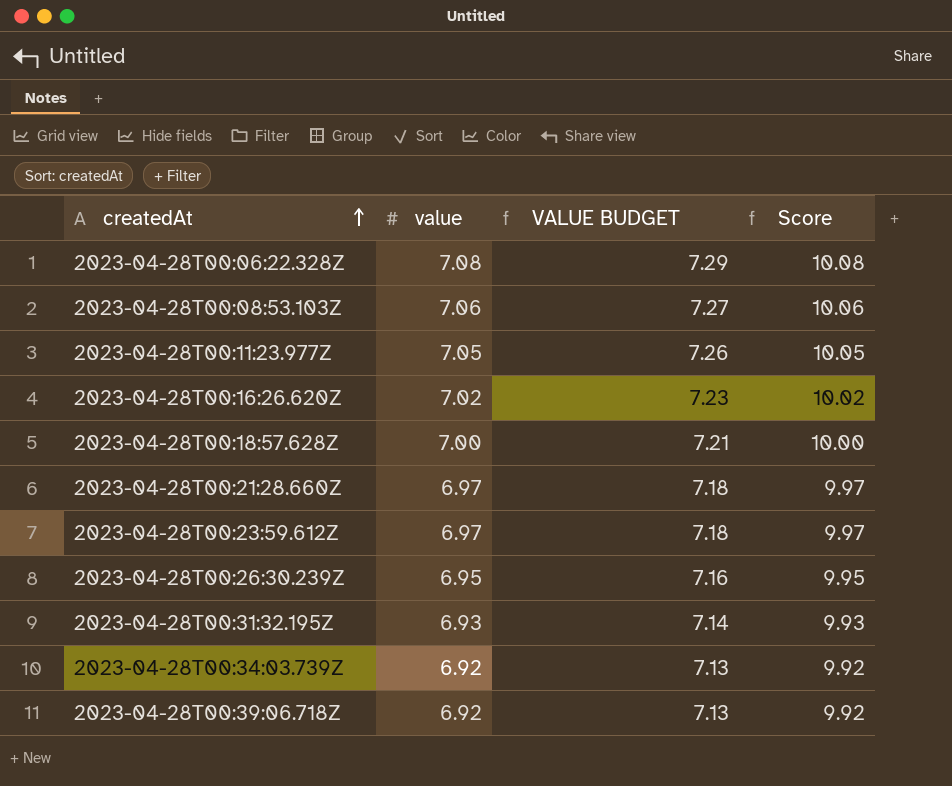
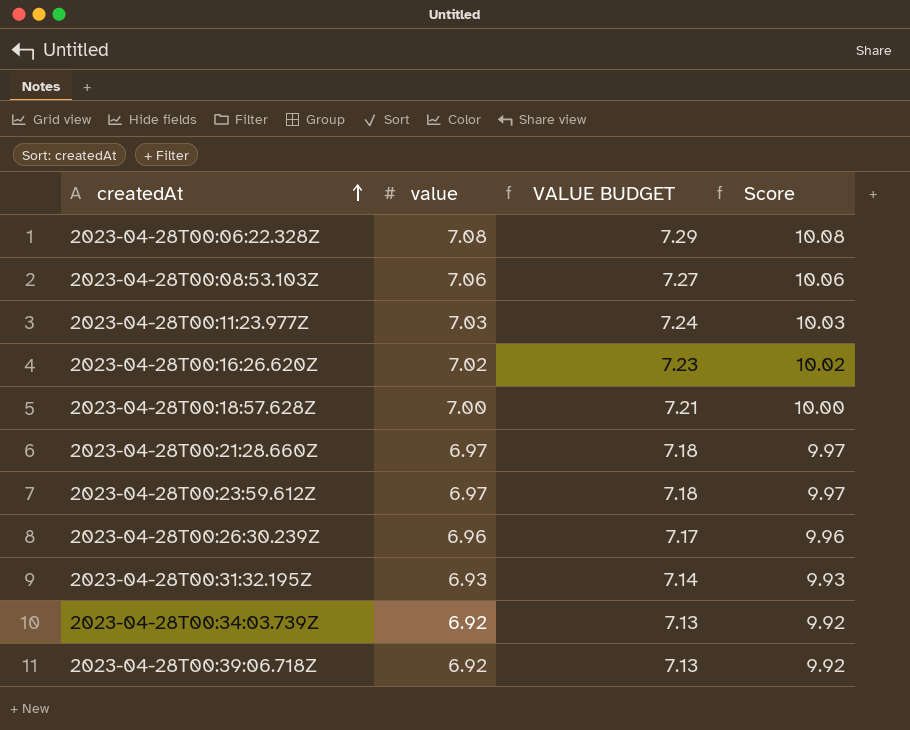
2023-04-28T00:11:23.977Z | value: 7.05 -> 7.03
2023-04-28T00:11:23.977Z | VALUE BUDGET: 7.26 -> 7.24
2023-04-28T00:11:23.977Z | Score: 10.05 -> 10.03
2023-04-28T00:26:30.239Z | value: 6.95 -> 6.96
2023-04-28T00:26:30.239Z | VALUE BUDGET: 7.16 -> 7.17
2023-04-28T00:26:30.239Z | Score: 9.95 -> 9.96

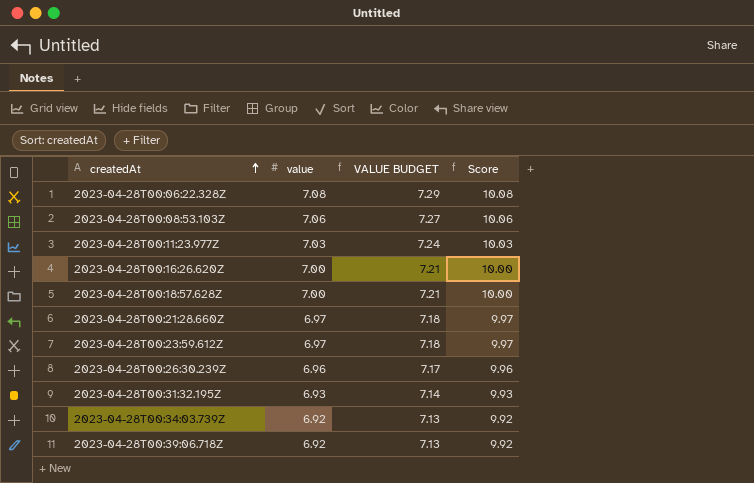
2023-04-28T00:16:26.620Z | value: 7.02 -> 7.00
2023-04-28T00:16:26.620Z | VALUE BUDGET: 7.23 -> 7.21
2023-04-28T00:16:26.620Z | Score: 10.02 -> 10.00

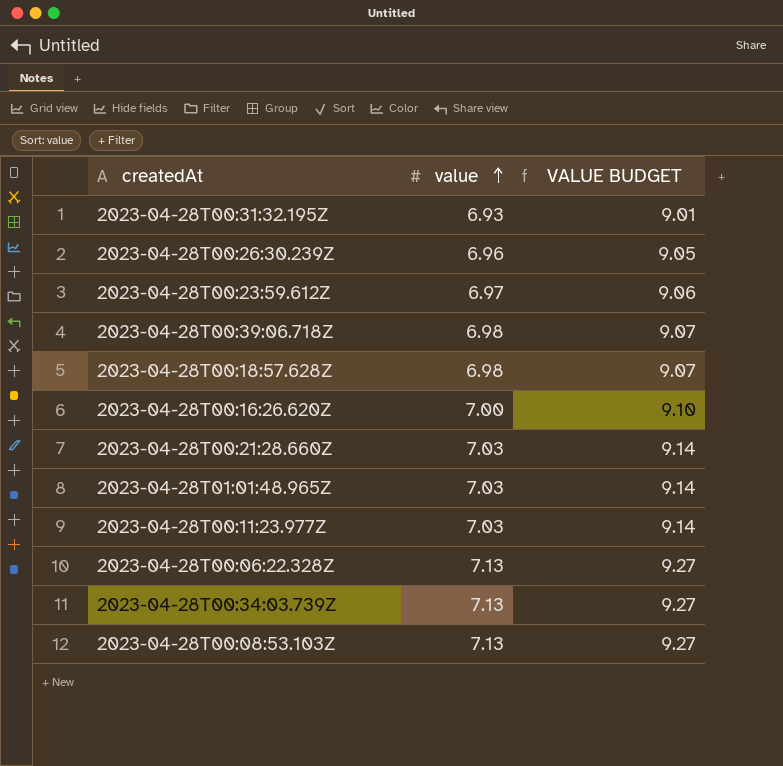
row order: createdAt ascending -> value ascending
column Score | formula: [value] + 3 -> none
column VALUE BUDGET | formula: [value] * 1.03 -> [value] * 1.3
2023-04-28T00:39:06.718Z | value: 6.92 -> 6.98
2023-04-28T00:18:57.628Z | value: 7.00 -> 6.98
2023-04-28T00:21:28.660Z | value: 6.97 -> 7.03
row 2023-04-28T01:01:48.965Z: none -> 7.03 | 9.14
2023-04-28T00:06:22.328Z | value: 7.08 -> 7.13
2023-04-28T00:34:03.739Z | value: 6.92 -> 7.13
2023-04-28T00:08:53.103Z | value: 7.06 -> 7.13

